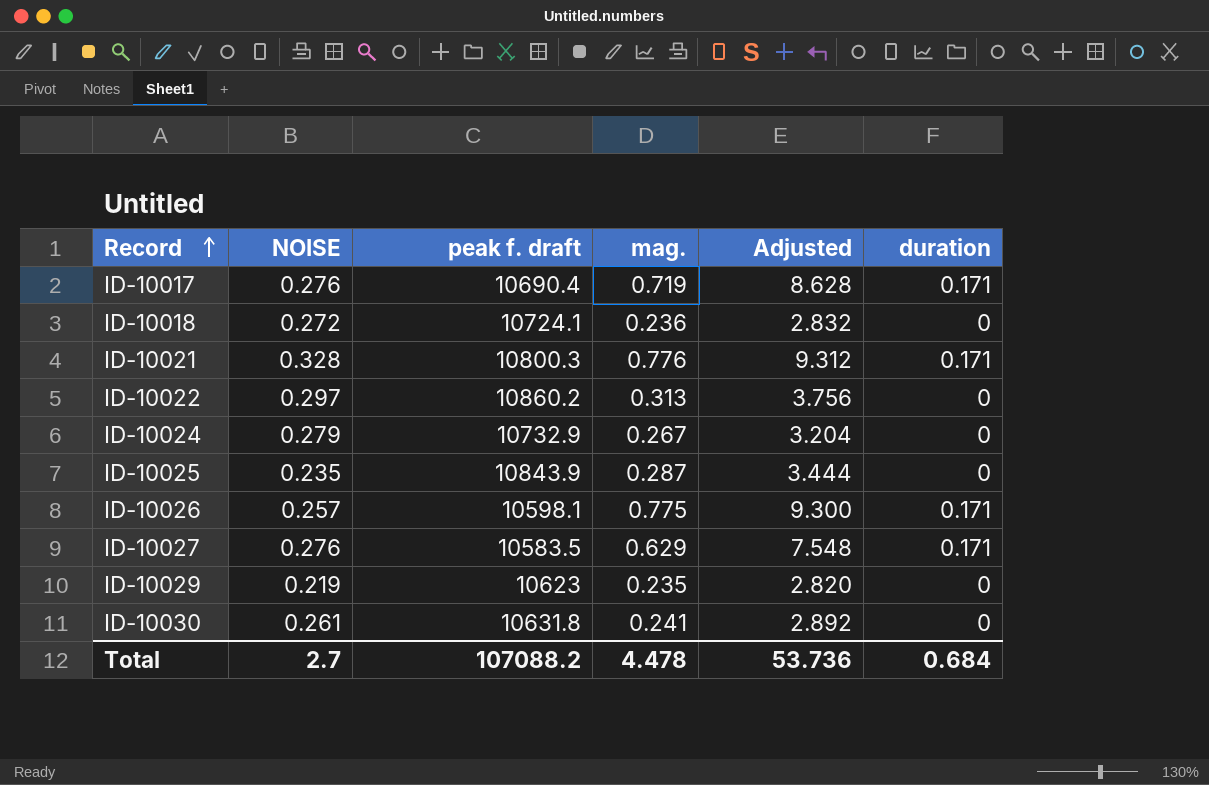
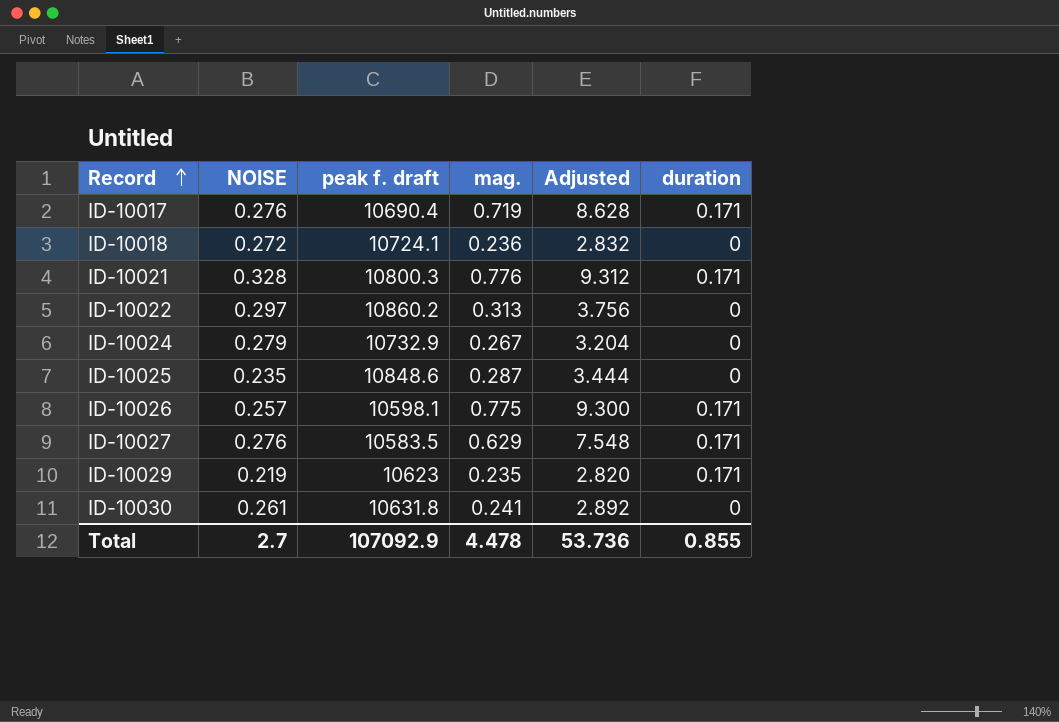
ID-10025 | peak f. draft: 10843.9 -> 10848.6
ID-10029 | duration: 0 -> 0.171
Total | peak f. draft: 107088.2 -> 107092.9
Total | duration: 0.684 -> 0.855

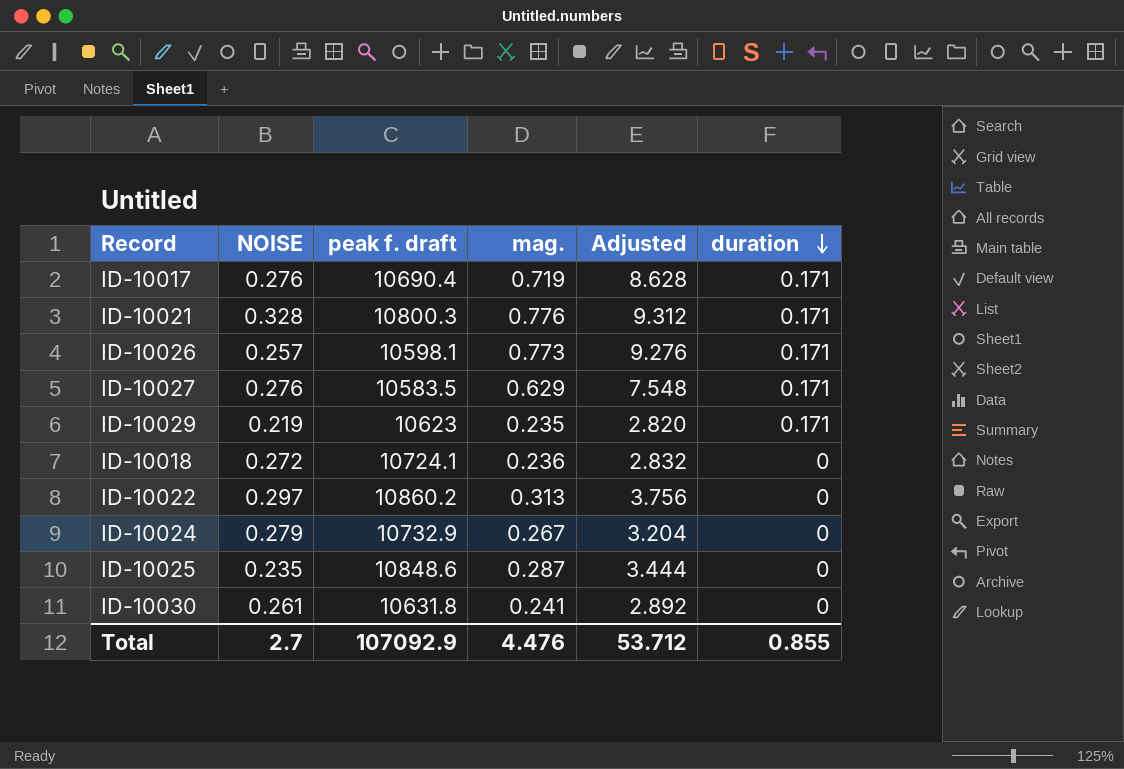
row order: Record ascending -> duration descending
ID-10026 | mag.: 0.775 -> 0.773
ID-10026 | Adjusted: 9.300 -> 9.276
Total | mag.: 4.478 -> 4.476
Total | Adjusted: 53.736 -> 53.712

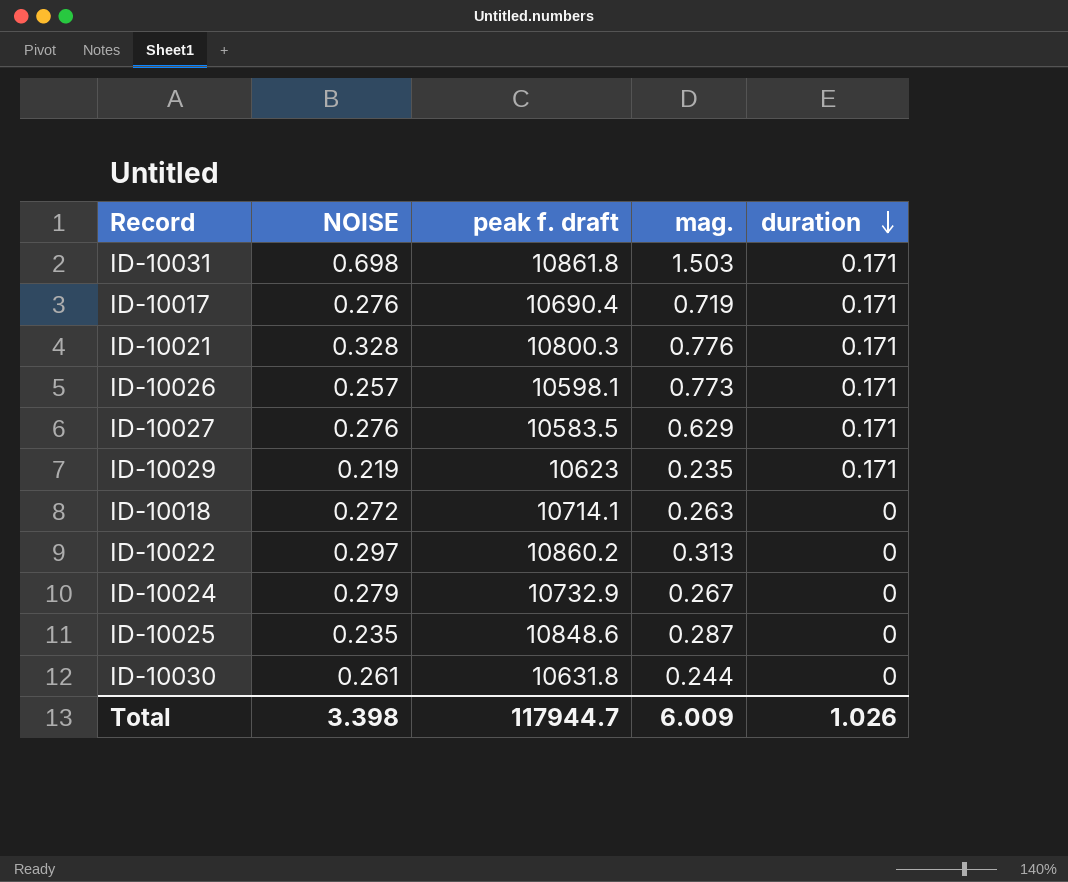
column Adjusted | formula: [mag.] * 12 -> none
row ID-10031: none -> 0.698 | 10861.8 | 1.503 | 0.171
ID-10018 | peak f. draft: 10724.1 -> 10714.1
ID-10018 | mag.: 0.236 -> 0.263
ID-10030 | mag.: 0.241 -> 0.244
Total | NOISE: 2.7 -> 3.398
Total | peak f. draft: 107092.9 -> 117944.7
Total | mag.: 4.476 -> 6.009
Total | duration: 0.855 -> 1.026

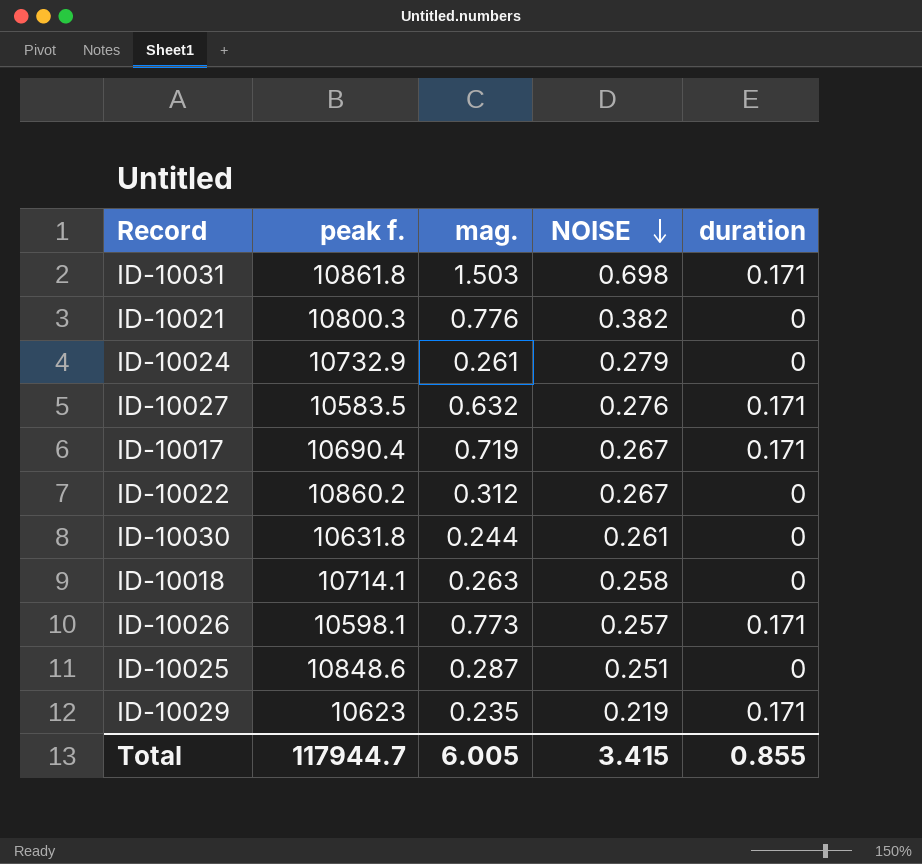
row order: duration descending -> NOISE descending
column name: peak f. draft -> peak f.
column NOISE | position: 2 -> 4
ID-10021 | NOISE: 0.328 -> 0.382
ID-10021 | duration: 0.171 -> 0
ID-10024 | mag.: 0.267 -> 0.261
ID-10027 | mag.: 0.629 -> 0.632
ID-10017 | NOISE: 0.276 -> 0.267
ID-10022 | mag.: 0.313 -> 0.312
ID-10022 | NOISE: 0.297 -> 0.267
ID-10018 | NOISE: 0.272 -> 0.258
ID-10025 | NOISE: 0.235 -> 0.251
Total | mag.: 6.009 -> 6.005
Total | NOISE: 3.398 -> 3.415
Total | duration: 1.026 -> 0.855

